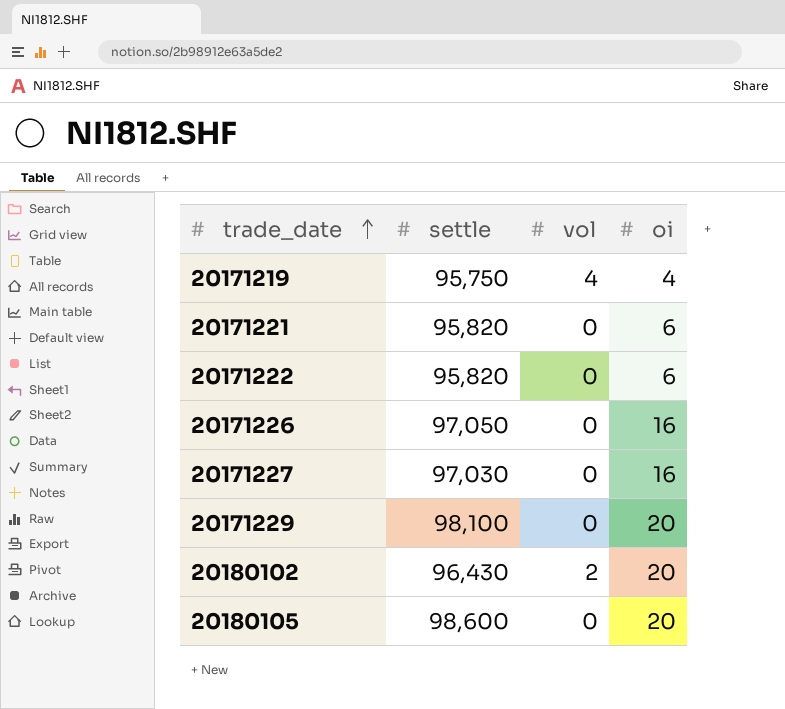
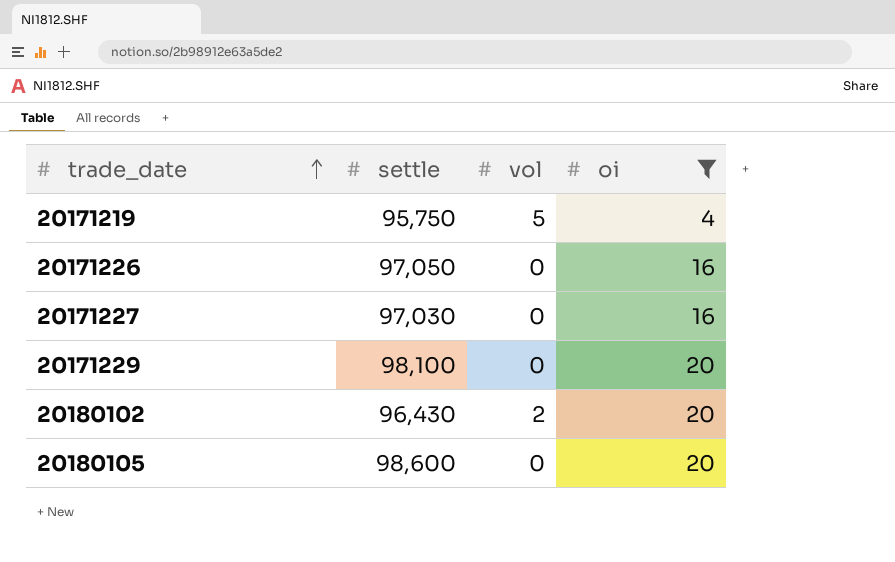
filter: none -> oi != 6
20171219 | vol: 4 -> 5

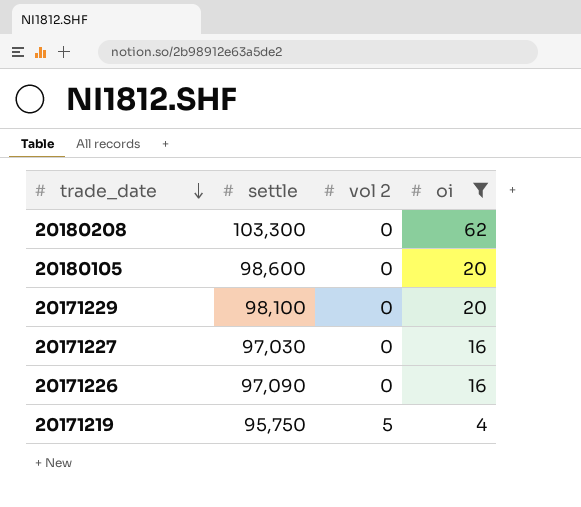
row order: trade_date ascending -> trade_date descending
column name: vol -> vol 2
row 20180102: 96,430 | 2 | 20 -> none
row 20180208: none -> 103,300 | 0 | 62
20171226 | settle: 97,050 -> 97,090

